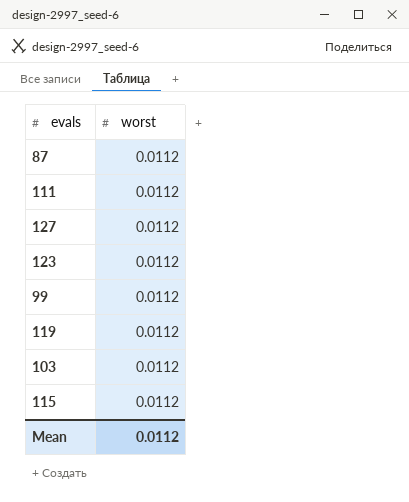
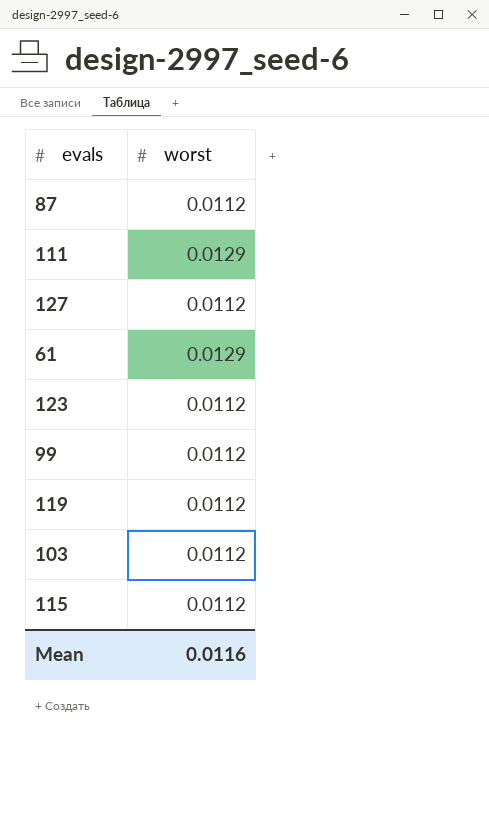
111 | worst: 0.0112 -> 0.0129
row 61: none -> 0.0129
Mean | worst: 0.0112 -> 0.0116

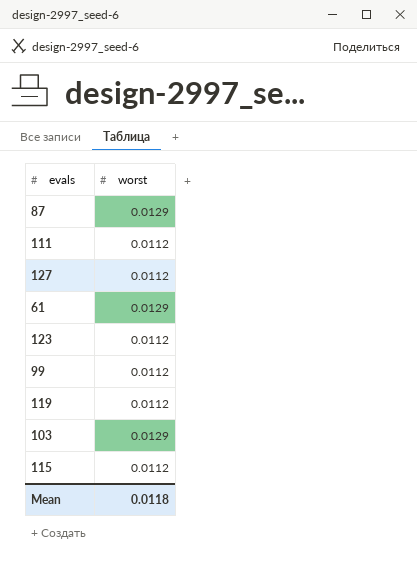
87 | worst: 0.0112 -> 0.0129
111 | worst: 0.0129 -> 0.0112
103 | worst: 0.0112 -> 0.0129
Mean | worst: 0.0116 -> 0.0118

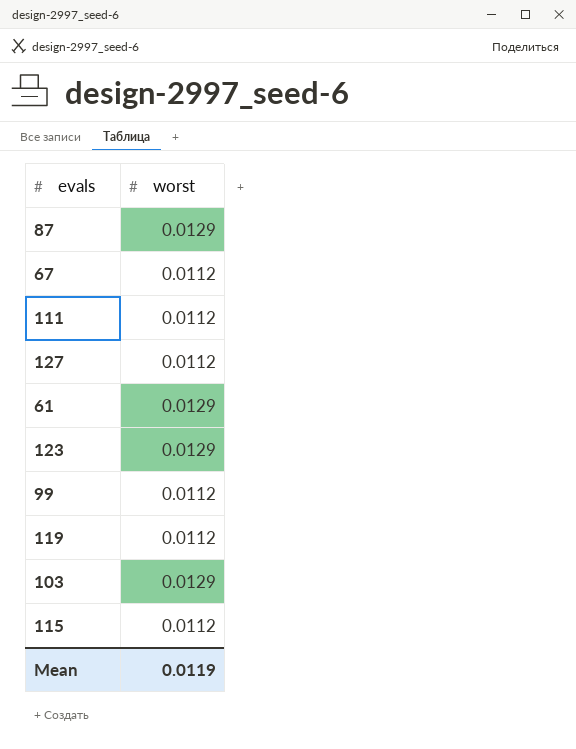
row 67: none -> 0.0112
123 | worst: 0.0112 -> 0.0129
Mean | worst: 0.0118 -> 0.0119

